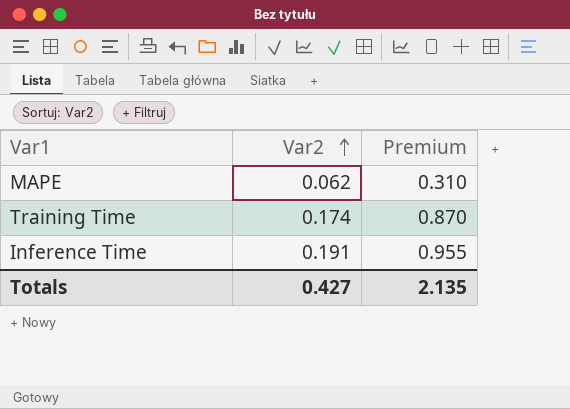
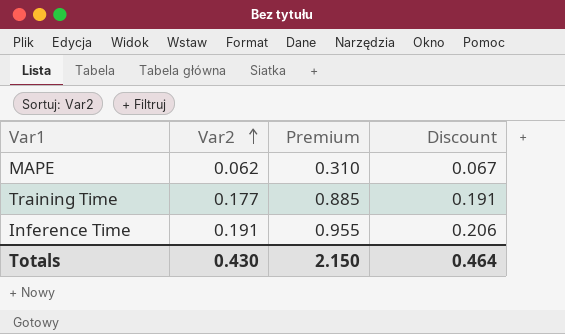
column Discount | formula: none -> [Var2] * 1.08
Training Time | Var2: 0.174 -> 0.177
Training Time | Premium: 0.870 -> 0.885
Totals | Var2: 0.427 -> 0.430
Totals | Premium: 2.135 -> 2.150

